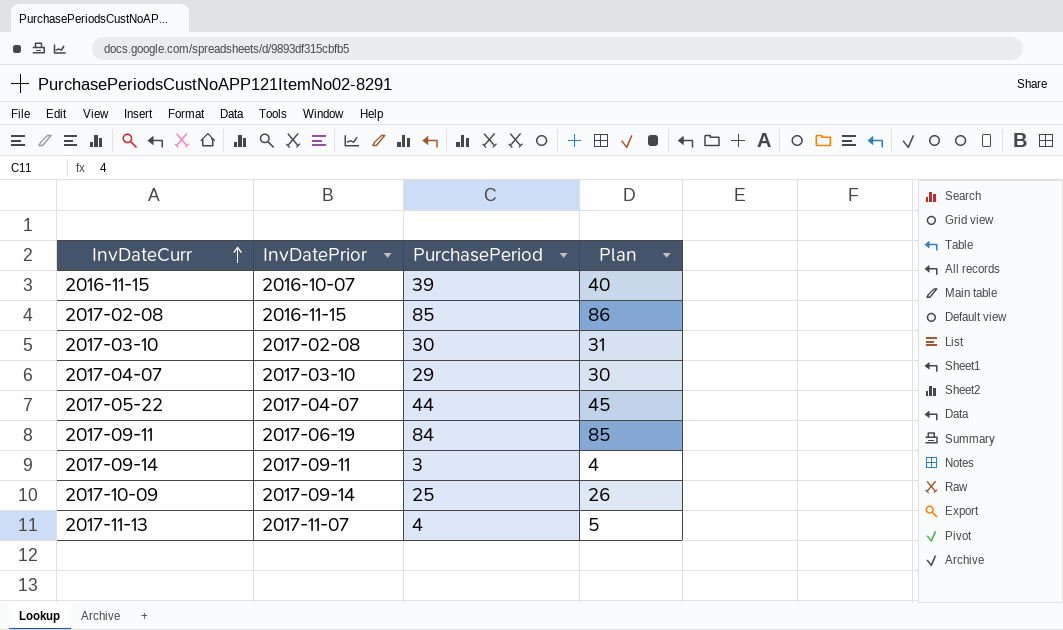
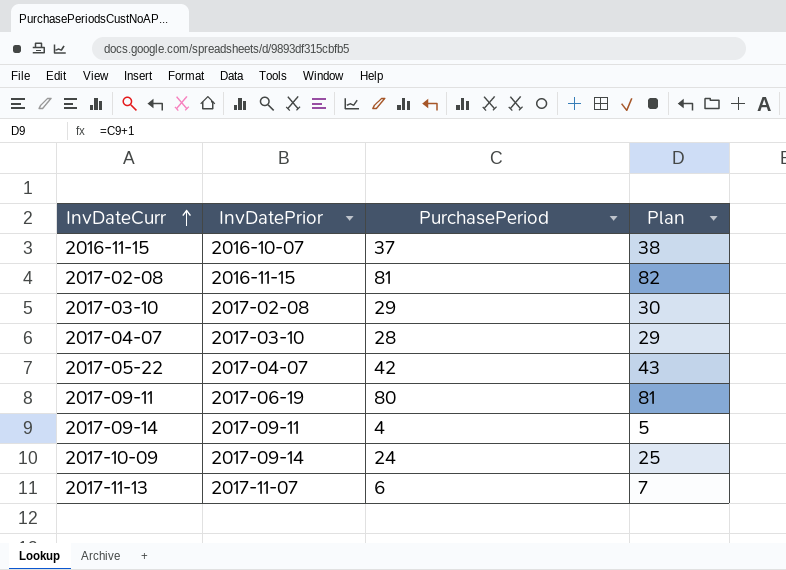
2016-11-15 | PurchasePeriod: 39 -> 37
2016-11-15 | Plan: 40 -> 38
2017-02-08 | PurchasePeriod: 85 -> 81
2017-02-08 | Plan: 86 -> 82
2017-03-10 | PurchasePeriod: 30 -> 29
2017-03-10 | Plan: 31 -> 30
2017-04-07 | PurchasePeriod: 29 -> 28
2017-04-07 | Plan: 30 -> 29
2017-05-22 | PurchasePeriod: 44 -> 42
2017-05-22 | Plan: 45 -> 43
2017-09-11 | PurchasePeriod: 84 -> 80
2017-09-11 | Plan: 85 -> 81
2017-09-14 | PurchasePeriod: 3 -> 4
2017-09-14 | Plan: 4 -> 5
2017-10-09 | PurchasePeriod: 25 -> 24
2017-10-09 | Plan: 26 -> 25
2017-11-13 | PurchasePeriod: 4 -> 6
2017-11-13 | Plan: 5 -> 7

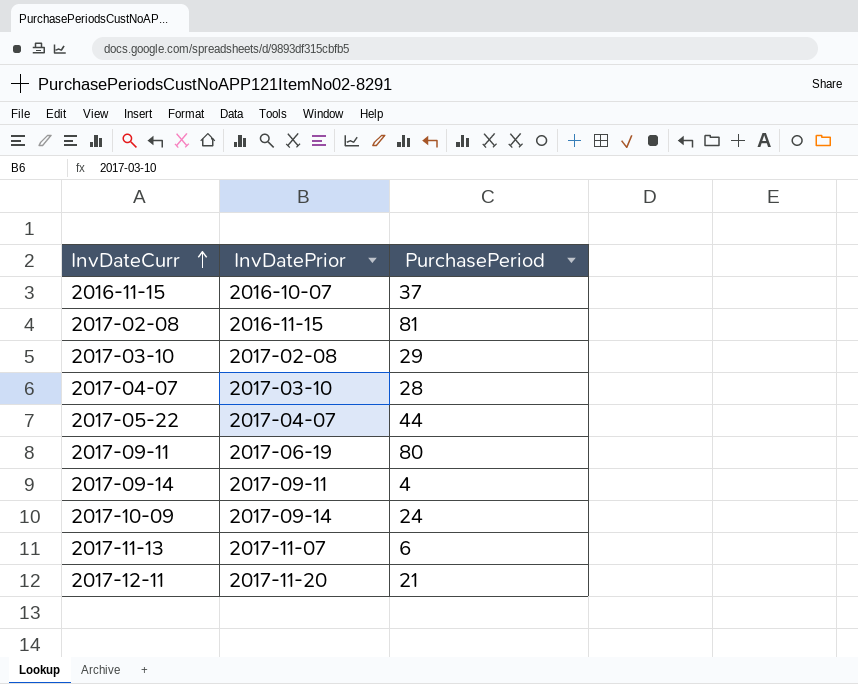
column Plan | formula: [PurchasePeriod] + 1 -> none
2017-05-22 | PurchasePeriod: 42 -> 44
row 2017-12-11: none -> 2017-11-20 | 21

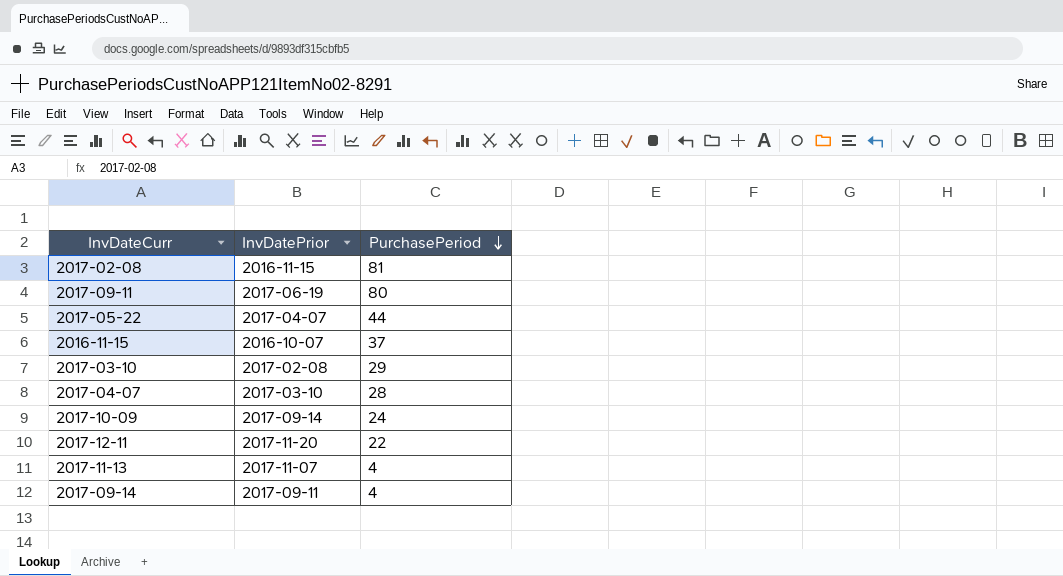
row order: InvDateCurr ascending -> PurchasePeriod descending
2017-12-11 | PurchasePeriod: 21 -> 22
2017-11-13 | PurchasePeriod: 6 -> 4

